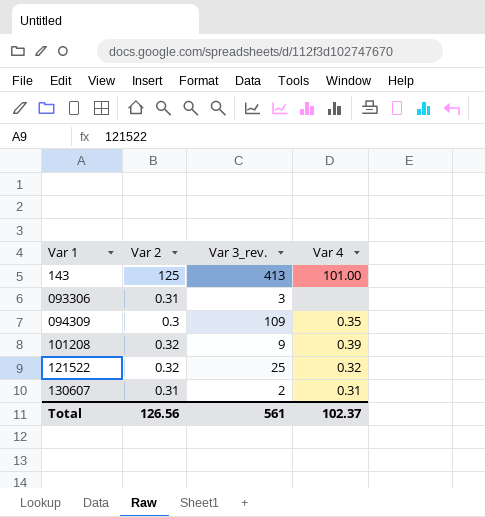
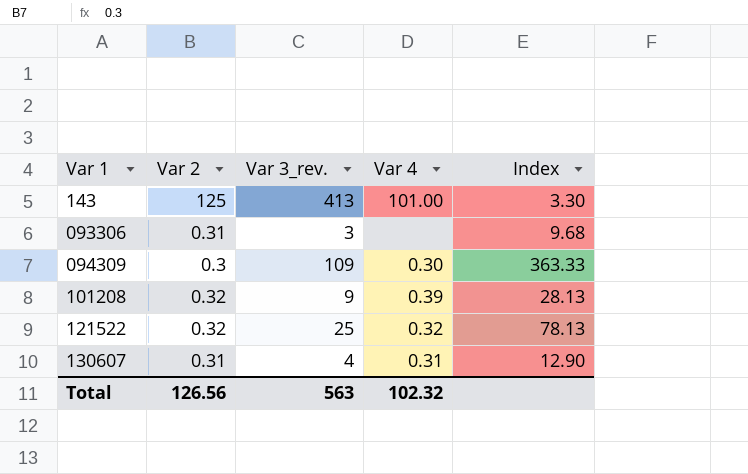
column Index | formula: none -> [Var 3_rev.] / [Var 2]
094309 | Var 4: 0.35 -> 0.30
130607 | Var 3_rev.: 2 -> 4
Total | Var 3_rev.: 561 -> 563
Total | Var 4: 102.37 -> 102.32

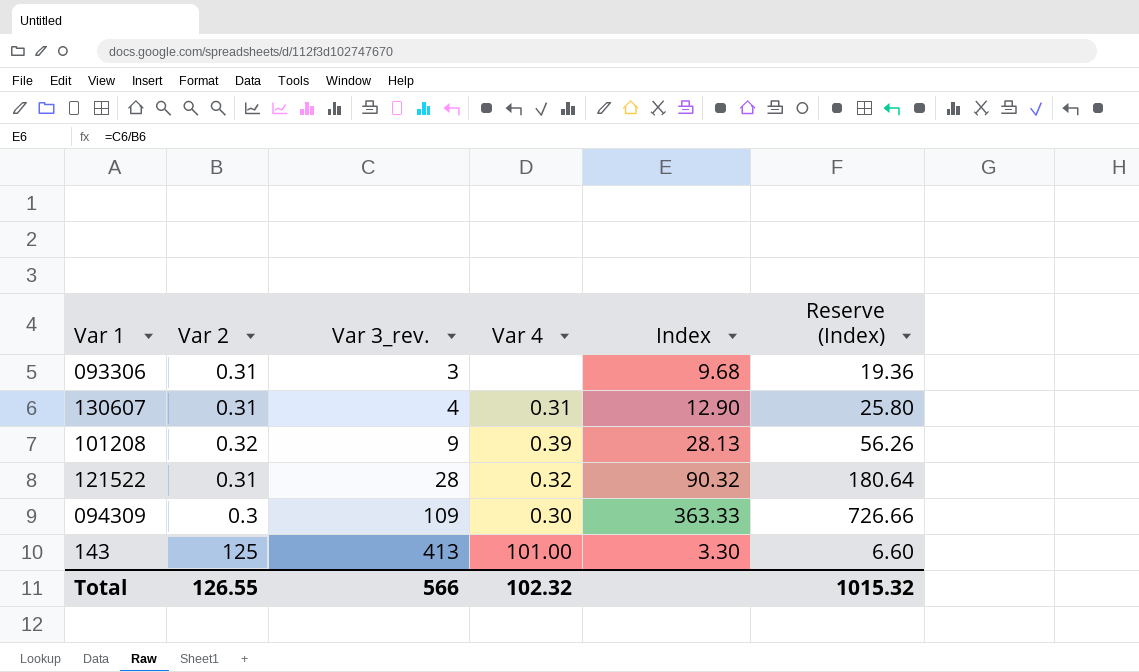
row order: Var 1 ascending -> Var 3_rev. ascending
column Reserve (Index) | formula: none -> [Index] * 2
121522 | Var 2: 0.32 -> 0.31
121522 | Var 3_rev.: 25 -> 28
121522 | Index: 78.13 -> 90.32
Total | Var 2: 126.56 -> 126.55
Total | Var 3_rev.: 563 -> 566

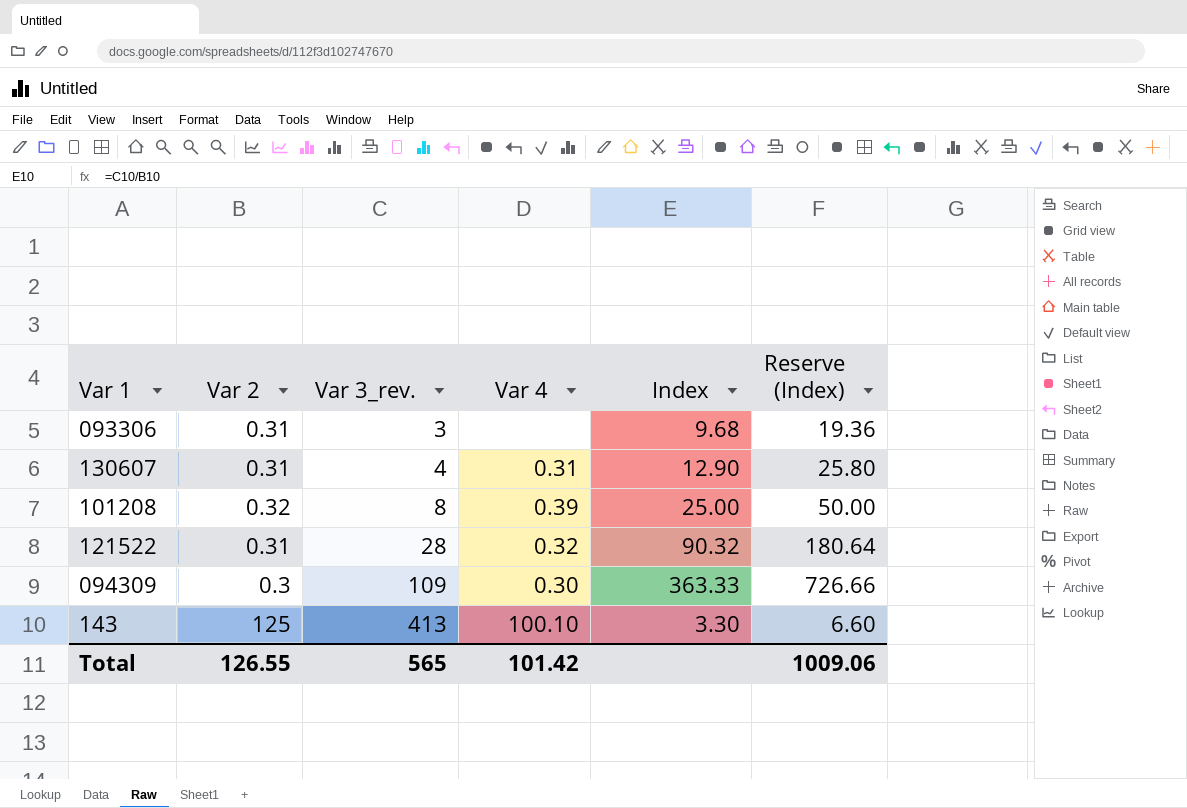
101208 | Var 3_rev.: 9 -> 8
101208 | Index: 28.13 -> 25.00
101208 | Reserve (Index): 56.26 -> 50.00
143 | Var 4: 101.00 -> 100.10
Total | Var 3_rev.: 566 -> 565
Total | Var 4: 102.32 -> 101.42
Total | Reserve (Index): 1015.32 -> 1009.06

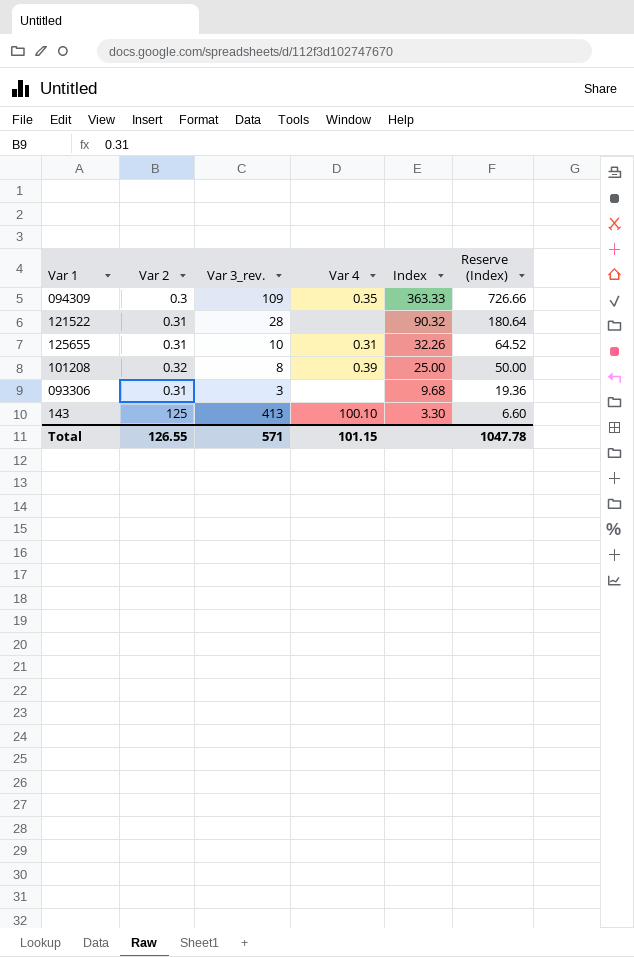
row order: Var 3_rev. ascending -> Index descending
row 130607: 0.31 | 4 | 0.31 | 12.90 | 25.80 -> none
094309 | Var 4: 0.30 -> 0.35
121522 | Var 4: 0.32 -> none
row 125655: none -> 0.31 | 10 | 0.31 | 32.26 | 64.52
Total | Var 3_rev.: 565 -> 571
Total | Var 4: 101.42 -> 101.15
Total | Reserve (Index): 1009.06 -> 1047.78

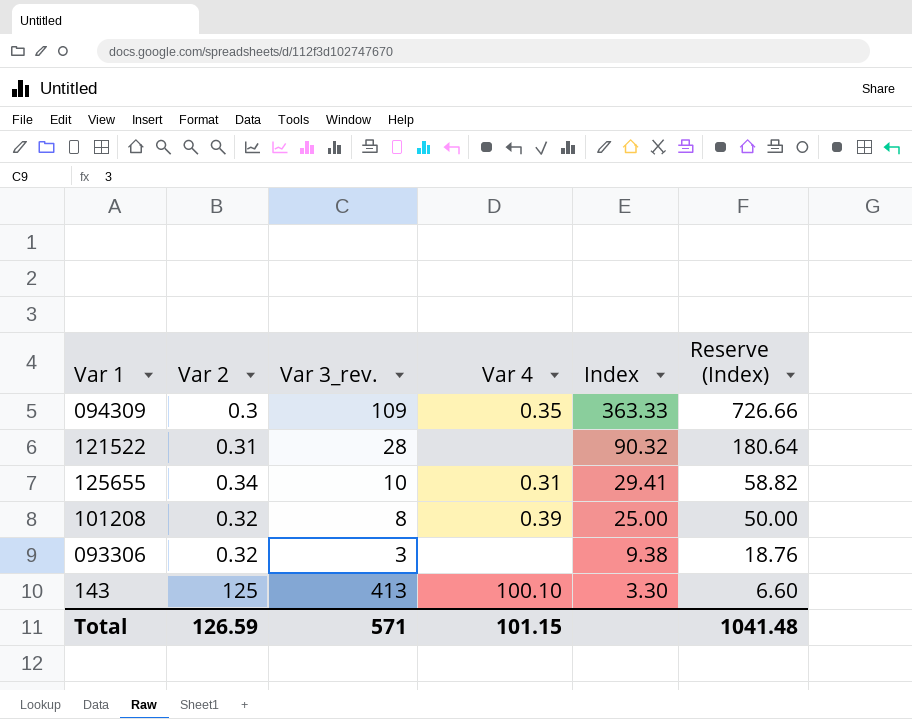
125655 | Var 2: 0.31 -> 0.34
125655 | Index: 32.26 -> 29.41
125655 | Reserve (Index): 64.52 -> 58.82
093306 | Var 2: 0.31 -> 0.32
093306 | Index: 9.68 -> 9.38
093306 | Reserve (Index): 19.36 -> 18.76
Total | Var 2: 126.55 -> 126.59
Total | Reserve (Index): 1047.78 -> 1041.48

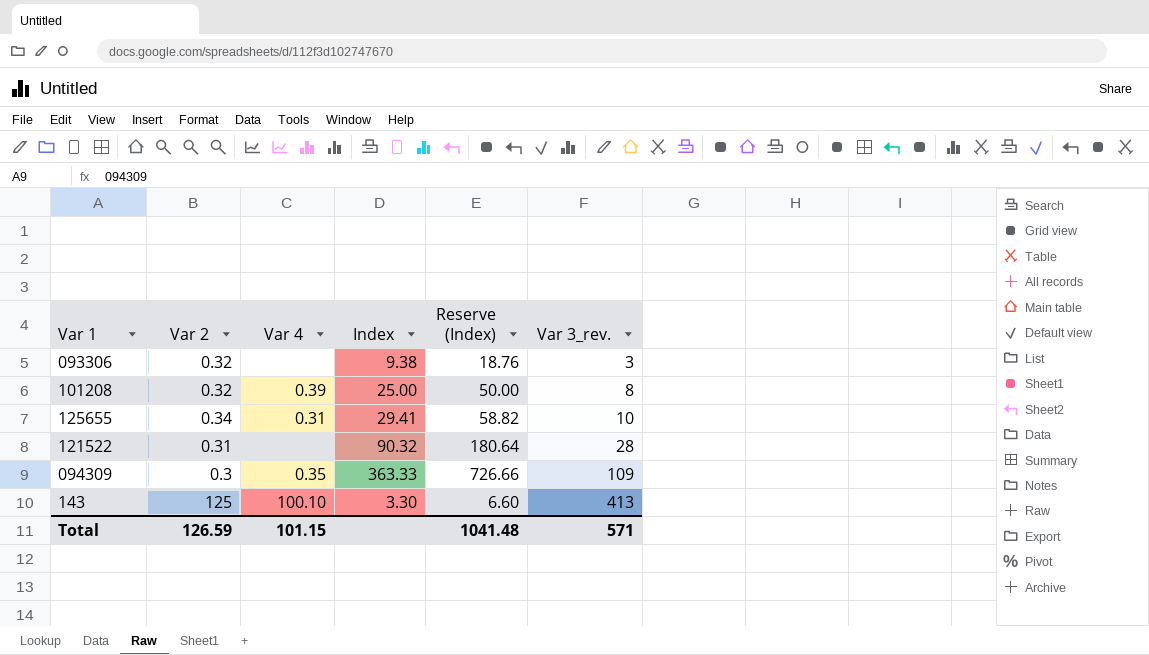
row order: Index descending -> Var 3_rev. ascending
column Var 3_rev. | position: 3 -> 6

